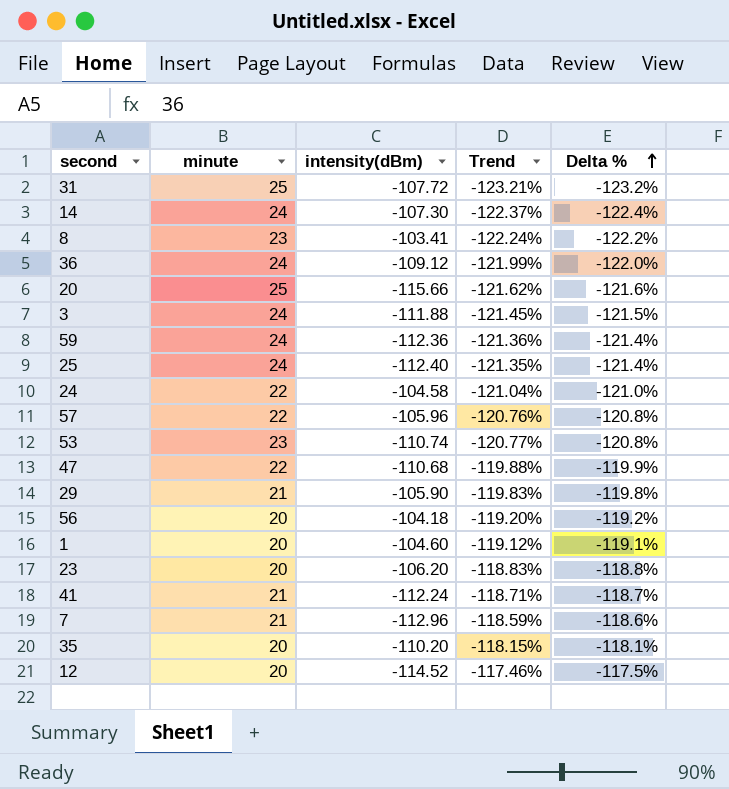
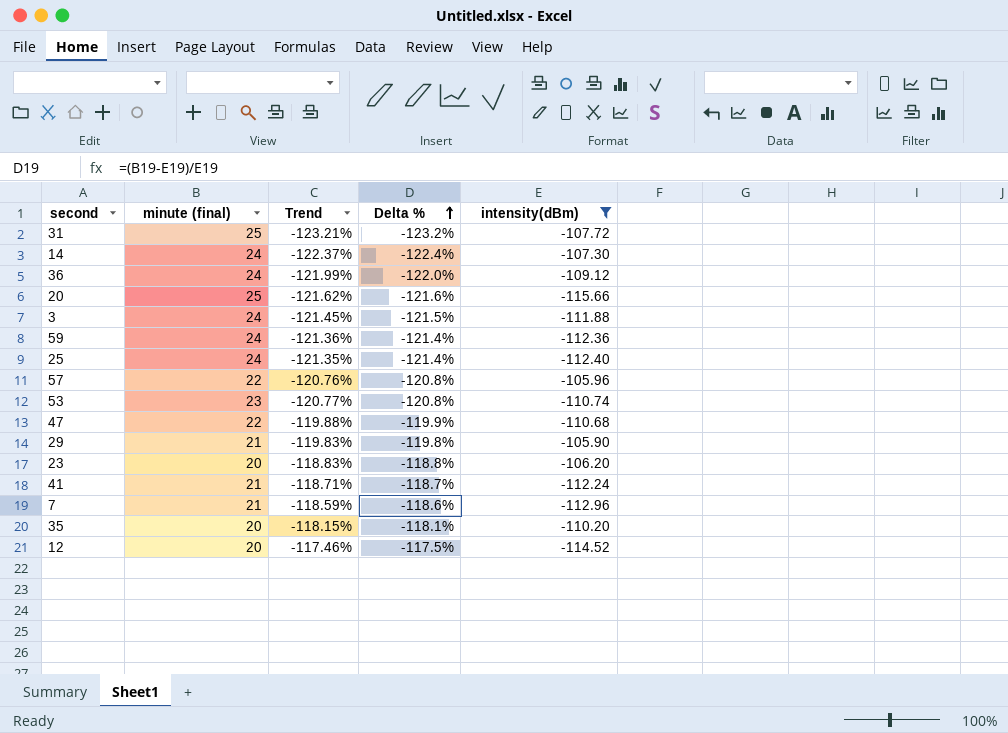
filter: none -> intensity(dBm) <= -105.90
column name: minute -> minute (final)
column intensity(dBm) | position: 3 -> 5

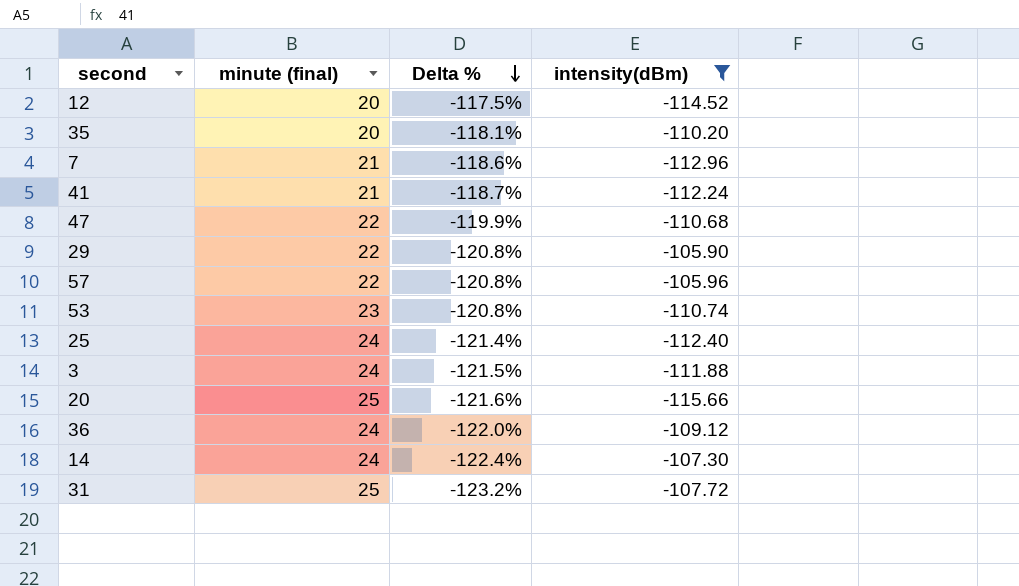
row order: Delta % ascending -> Delta % descending
column Trend | formula: ([minute (final)] - [intensity(dBm)]) / [intensity(dBm)] -> none
row 59: 24 | -121.36% | -121.4% | -112.36 -> none
row 23: 20 | -118.83% | -118.8% | -106.20 -> none
29 | minute (final): 21 -> 22
29 | Delta %: -119.8% -> -120.8%

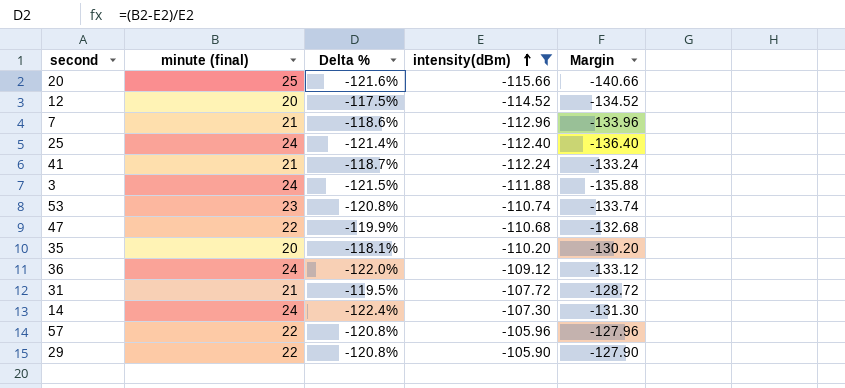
row order: Delta % descending -> intensity(dBm) ascending
column Margin | formula: none -> [intensity(dBm)] - [minute (final)]
31 | minute (final): 25 -> 21
31 | Delta %: -123.2% -> -119.5%

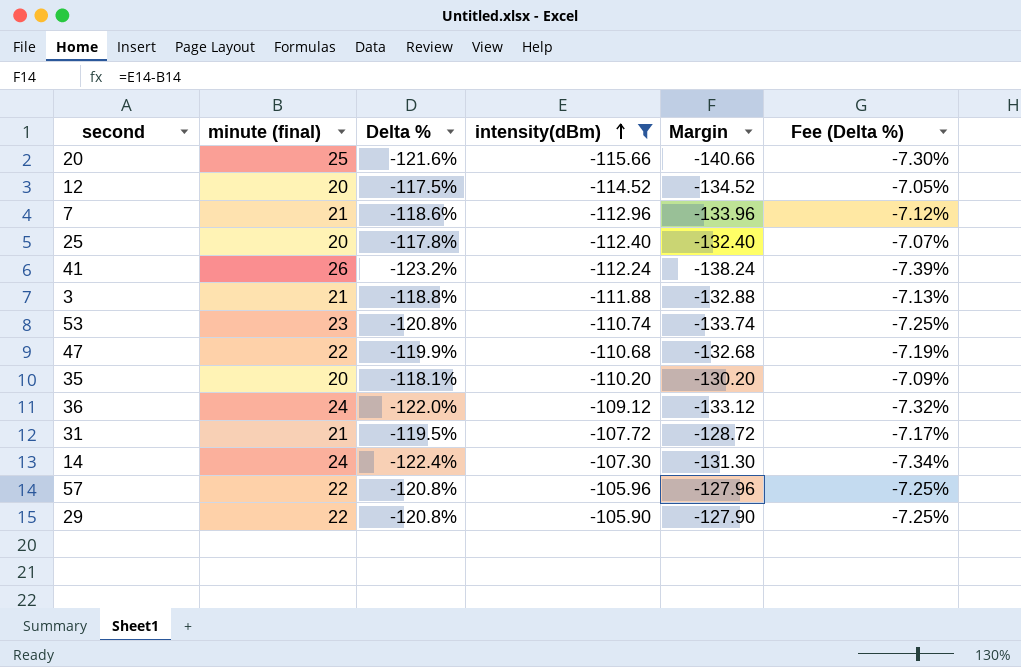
column Fee (Delta %) | formula: none -> [Delta %] * 0.06
25 | minute (final): 24 -> 20
25 | Delta %: -121.4% -> -117.8%
25 | Margin: -136.40 -> -132.40
41 | minute (final): 21 -> 26
41 | Delta %: -118.7% -> -123.2%
41 | Margin: -133.24 -> -138.24
3 | minute (final): 24 -> 21
3 | Delta %: -121.5% -> -118.8%
3 | Margin: -135.88 -> -132.88

